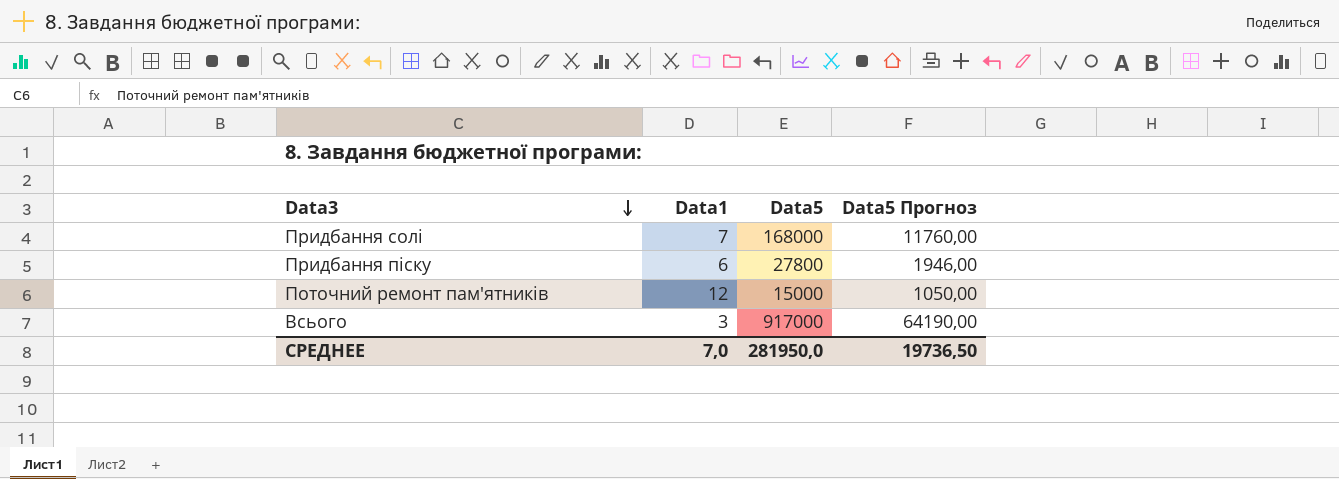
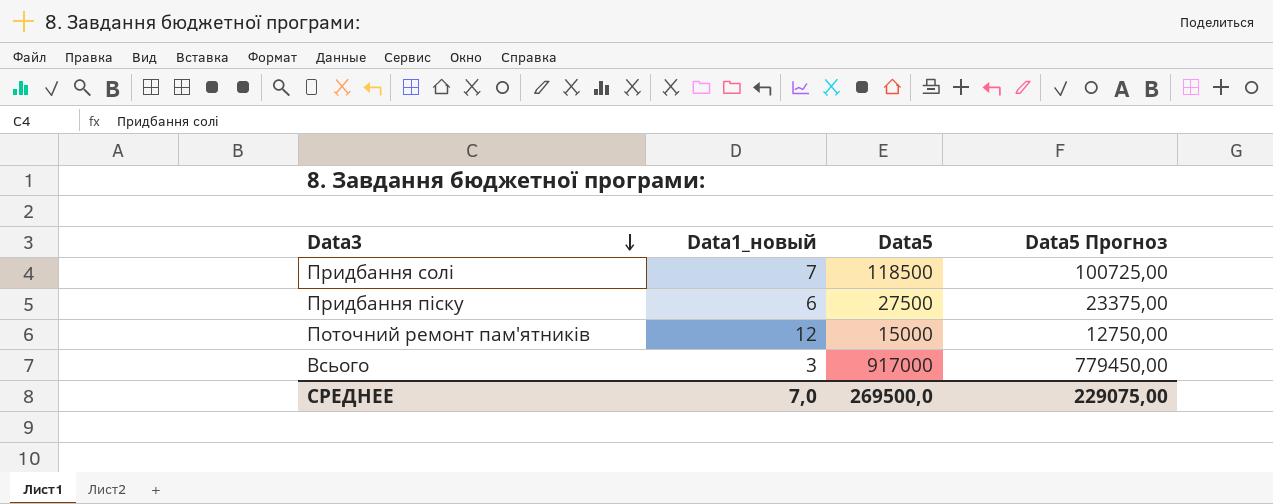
column name: Data1 -> Data1_новый
column Data5 Прогноз | formula: [Data5] * 0,07 -> [Data5] * 0,85
Придбання солі | Data5: 168000 -> 118500
Придбання піску | Data5: 27800 -> 27500
СРЕДНЕЕ | Data5: 281950,0 -> 269500,0
СРЕДНЕЕ | Data5 Прогноз: 19736,50 -> 229075,00

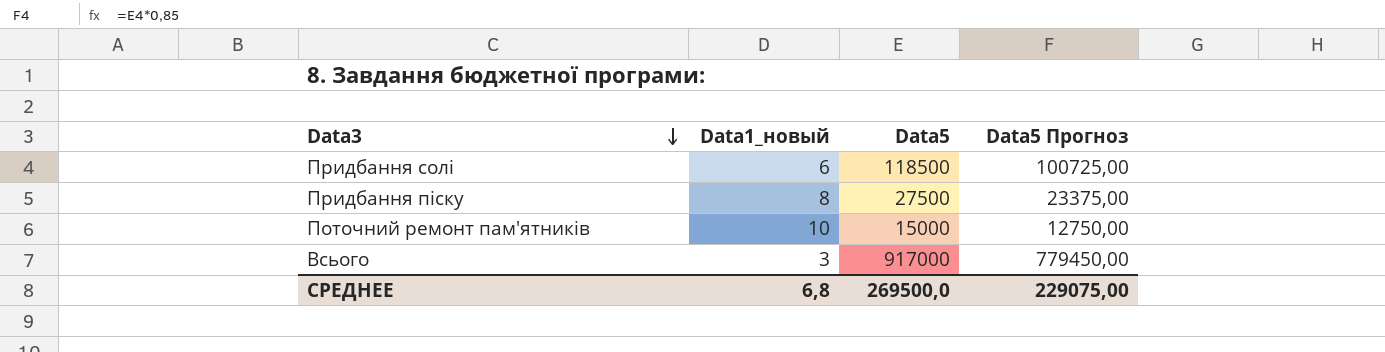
Придбання солі | Data1_новый: 7 -> 6
Придбання піску | Data1_новый: 6 -> 8
Поточний ремонт пам'ятників | Data1_новый: 12 -> 10
СРЕДНЕЕ | Data1_новый: 7,0 -> 6,8

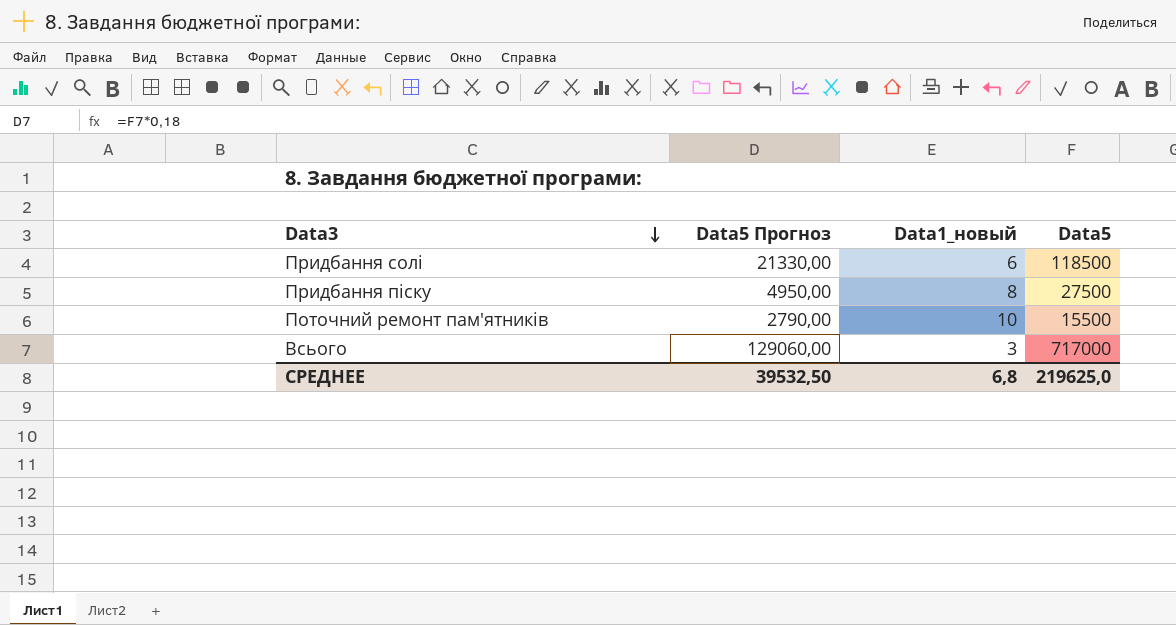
column Data5 Прогноз | formula: [Data5] * 0,85 -> [Data5] * 0,18
column Data5 Прогноз | position: 4 -> 2
Поточний ремонт пам'ятників | Data5: 15000 -> 15500
Всього | Data5: 917000 -> 717000
СРЕДНЕЕ | Data5 Прогноз: 229075,00 -> 39532,50
СРЕДНЕЕ | Data5: 269500,0 -> 219625,0

